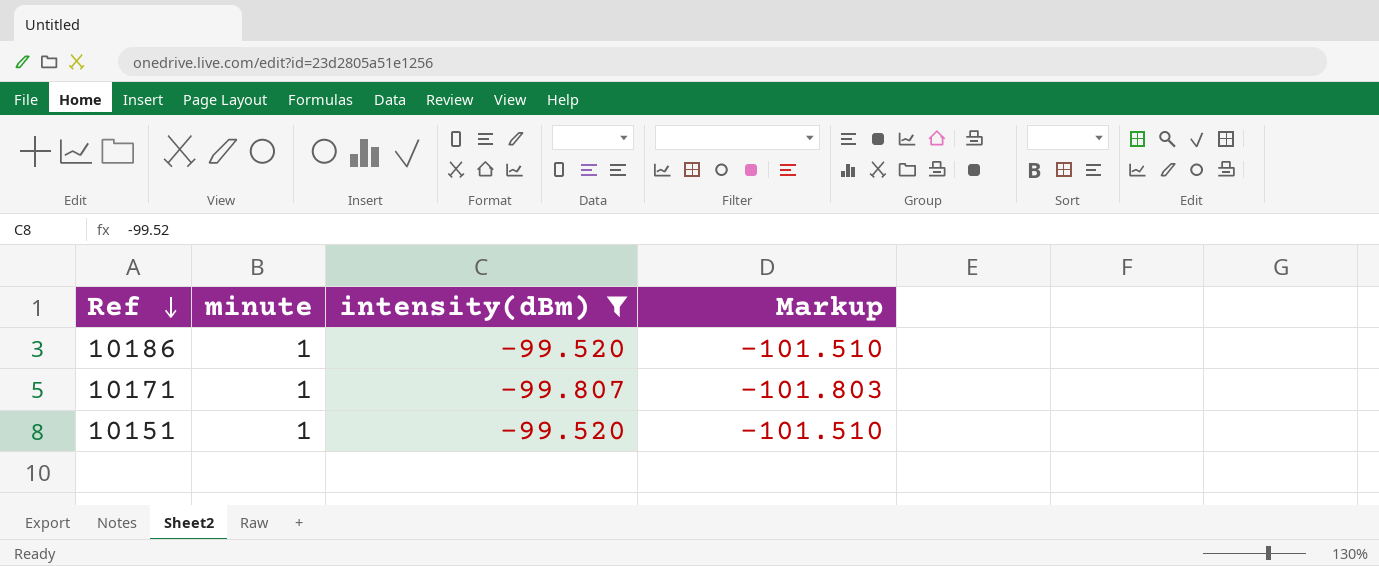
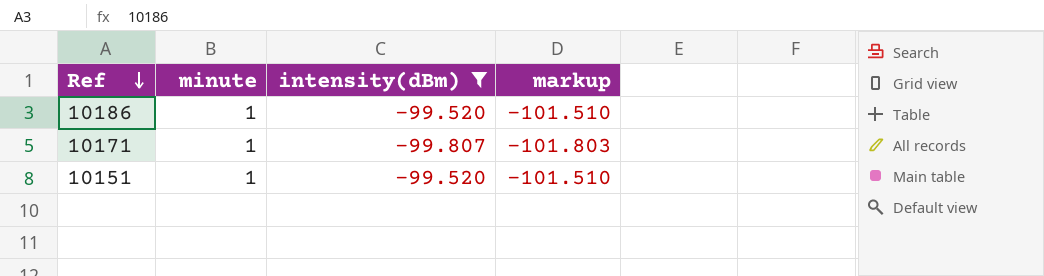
column name: Markup -> markup

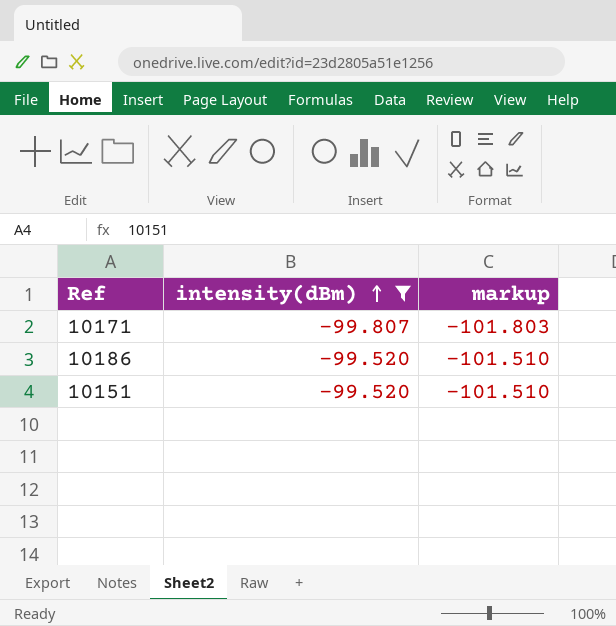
row order: Ref descending -> intensity(dBm) ascending
column minute | position: 2 -> none

